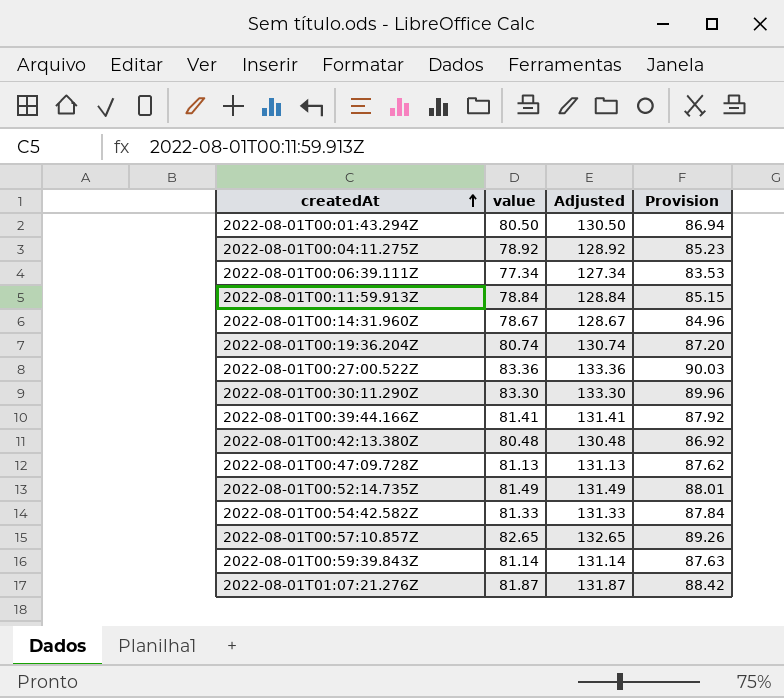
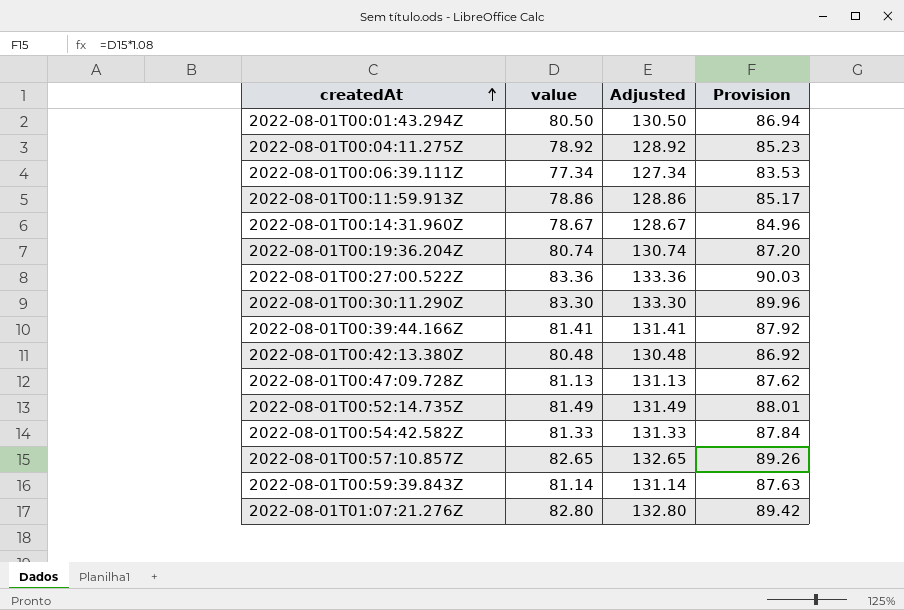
2022-08-01T00:11:59.913Z | value: 78.84 -> 78.86
2022-08-01T00:11:59.913Z | Adjusted: 128.84 -> 128.86
2022-08-01T00:11:59.913Z | Provision: 85.15 -> 85.17
2022-08-01T01:07:21.276Z | value: 81.87 -> 82.80
2022-08-01T01:07:21.276Z | Adjusted: 131.87 -> 132.80
2022-08-01T01:07:21.276Z | Provision: 88.42 -> 89.42

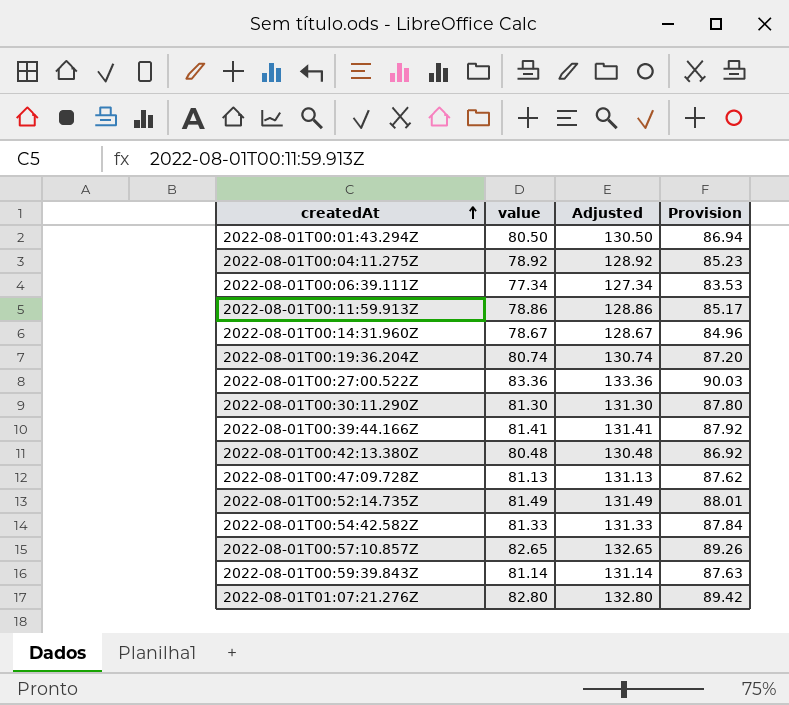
2022-08-01T00:30:11.290Z | value: 83.30 -> 81.30
2022-08-01T00:30:11.290Z | Adjusted: 133.30 -> 131.30
2022-08-01T00:30:11.290Z | Provision: 89.96 -> 87.80

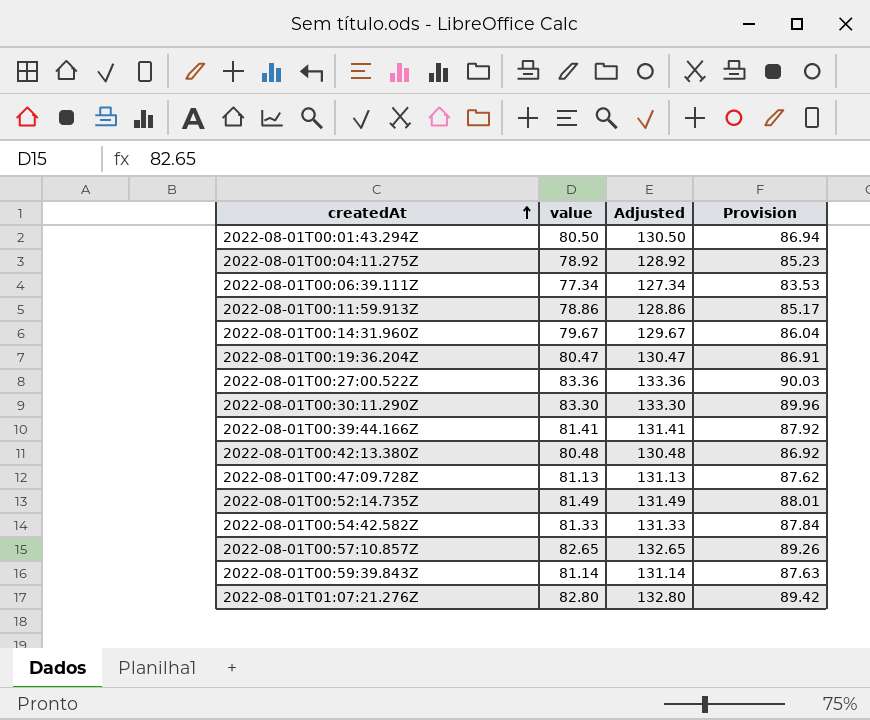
2022-08-01T00:14:31.960Z | value: 78.67 -> 79.67
2022-08-01T00:14:31.960Z | Adjusted: 128.67 -> 129.67
2022-08-01T00:14:31.960Z | Provision: 84.96 -> 86.04
2022-08-01T00:19:36.204Z | value: 80.74 -> 80.47
2022-08-01T00:19:36.204Z | Adjusted: 130.74 -> 130.47
2022-08-01T00:19:36.204Z | Provision: 87.20 -> 86.91
2022-08-01T00:30:11.290Z | value: 81.30 -> 83.30
2022-08-01T00:30:11.290Z | Adjusted: 131.30 -> 133.30
2022-08-01T00:30:11.290Z | Provision: 87.80 -> 89.96

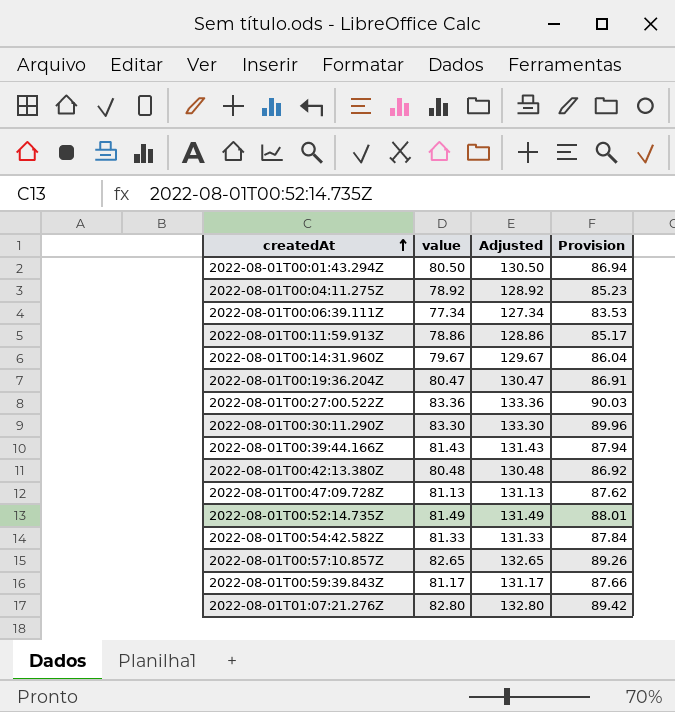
2022-08-01T00:39:44.166Z | value: 81.41 -> 81.43
2022-08-01T00:39:44.166Z | Adjusted: 131.41 -> 131.43
2022-08-01T00:39:44.166Z | Provision: 87.92 -> 87.94
2022-08-01T00:59:39.843Z | value: 81.14 -> 81.17
2022-08-01T00:59:39.843Z | Adjusted: 131.14 -> 131.17
2022-08-01T00:59:39.843Z | Provision: 87.63 -> 87.66

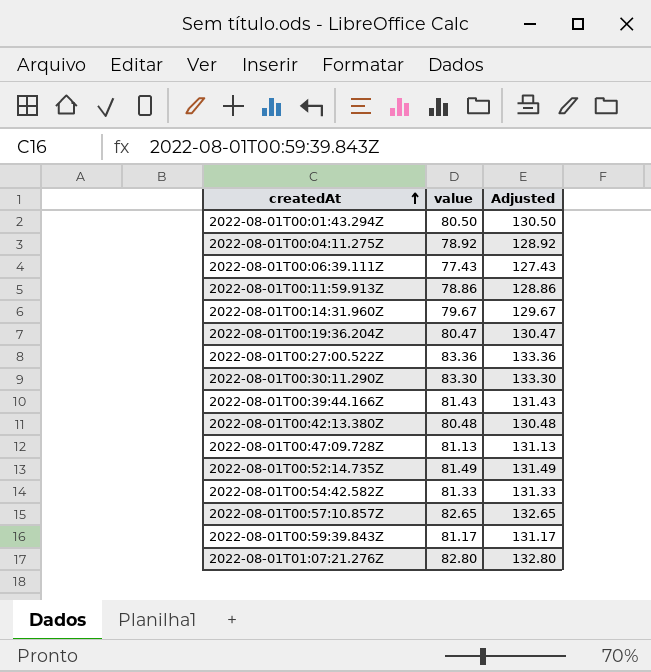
column Provision | formula: [value] * 1.08 -> none
2022-08-01T00:06:39.111Z | value: 77.34 -> 77.43
2022-08-01T00:06:39.111Z | Adjusted: 127.34 -> 127.43

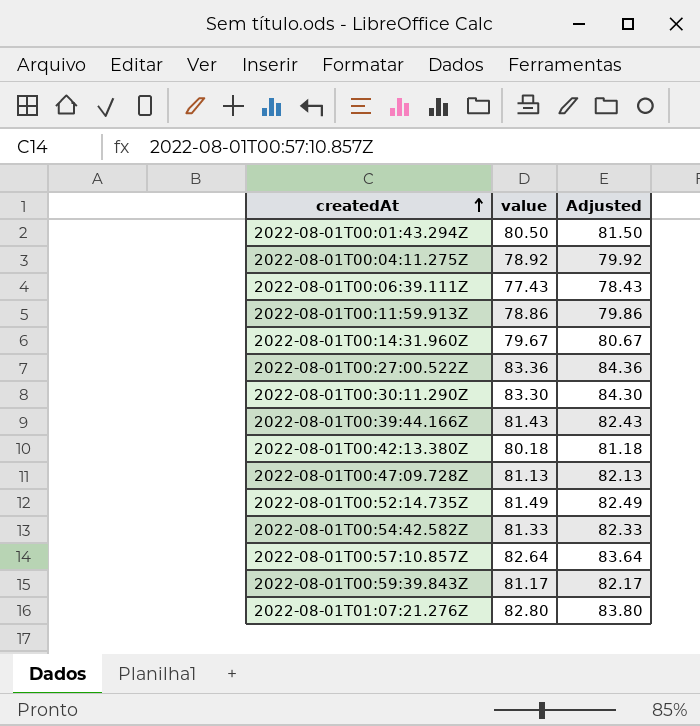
column Adjusted | formula: [value] + 50 -> [value] + 1
row 2022-08-01T00:19:36.204Z: 80.47 | 130.47 -> none
2022-08-01T00:42:13.380Z | value: 80.48 -> 80.18
2022-08-01T00:57:10.857Z | value: 82.65 -> 82.64

